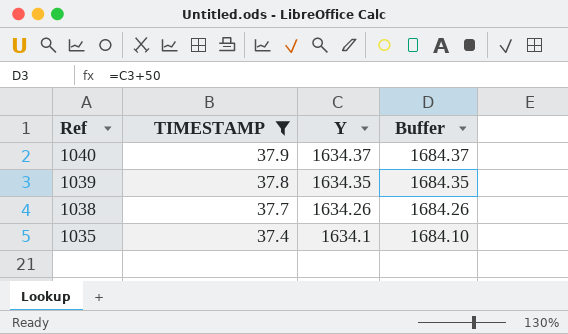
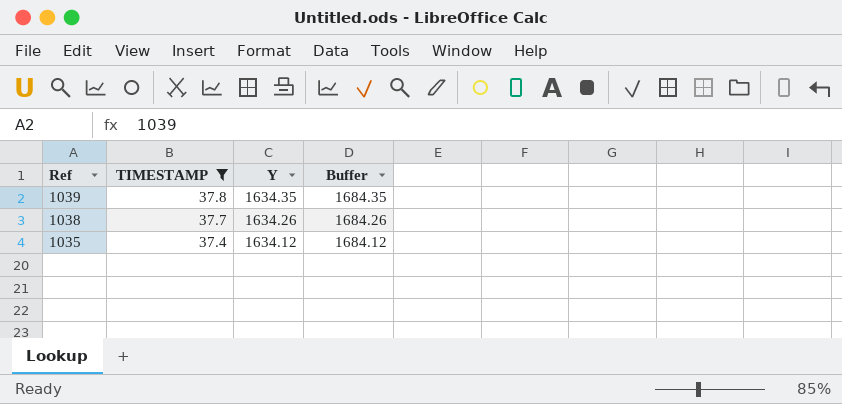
row 1040: 37.9 | 1634.37 | 1684.37 -> none
1035 | Y: 1634.1 -> 1634.12
1035 | Buffer: 1684.10 -> 1684.12

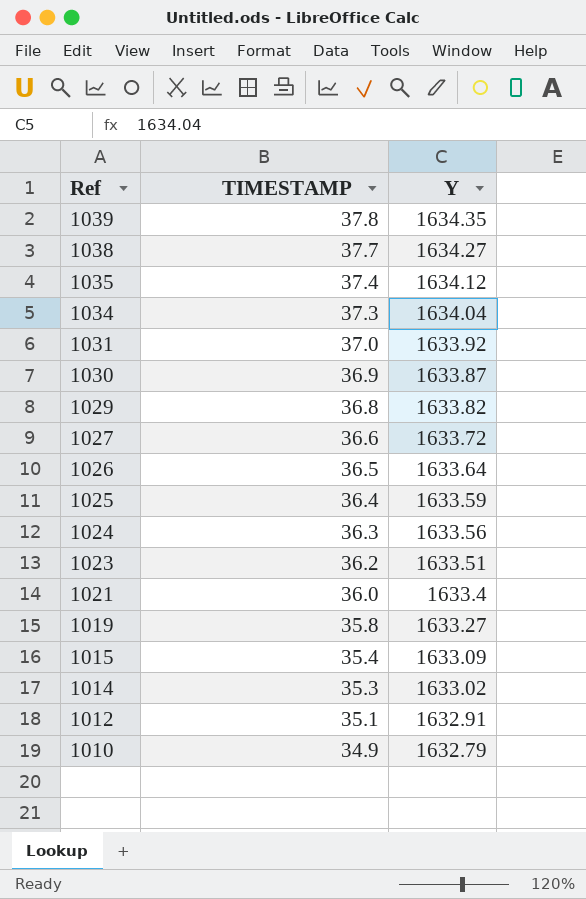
filter: TIMESTAMP >= 37.4 -> none
column Buffer | formula: [Y] + 50 -> none
1038 | Y: 1634.26 -> 1634.27

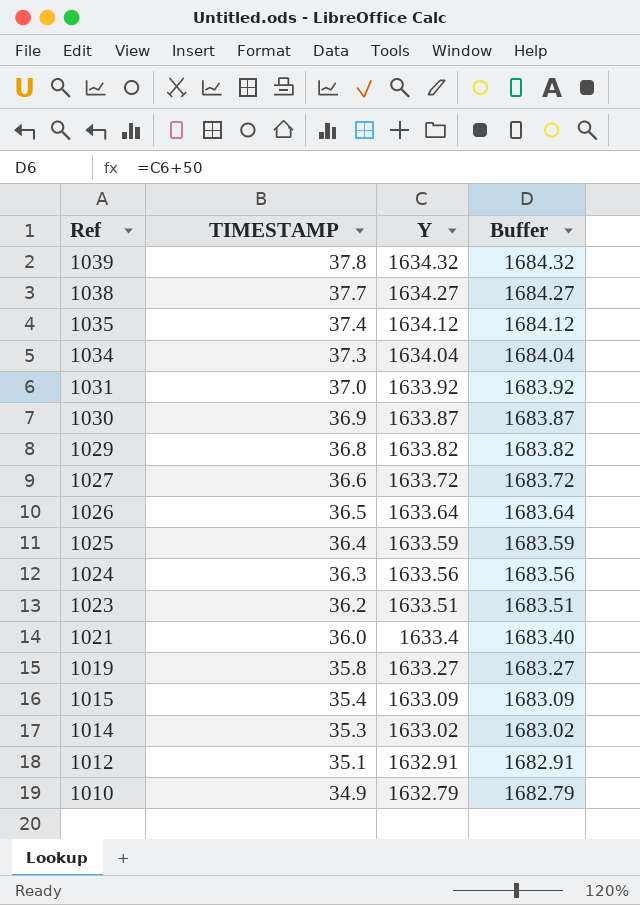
column Buffer | formula: none -> [Y] + 50
1039 | Y: 1634.35 -> 1634.32

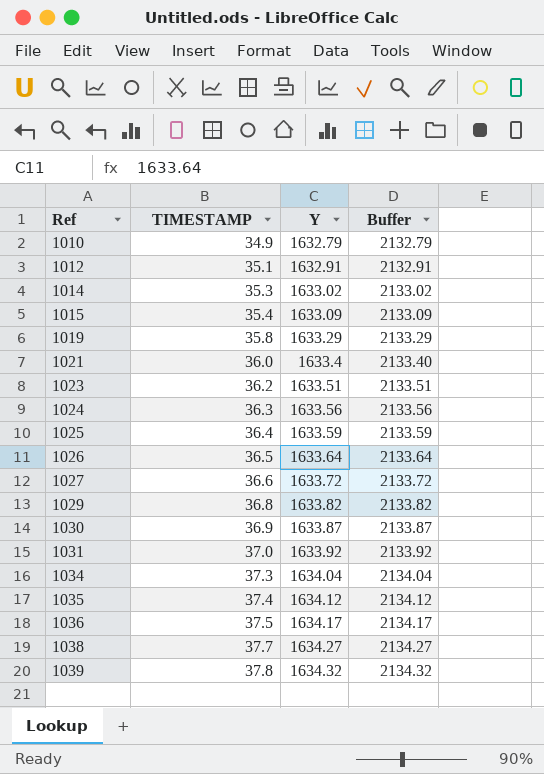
row order: Ref descending -> Ref ascending
column Buffer | formula: [Y] + 50 -> [Y] + 500
1019 | Y: 1633.27 -> 1633.29
row 1036: none -> 37.5 | 1634.17 | 2134.17

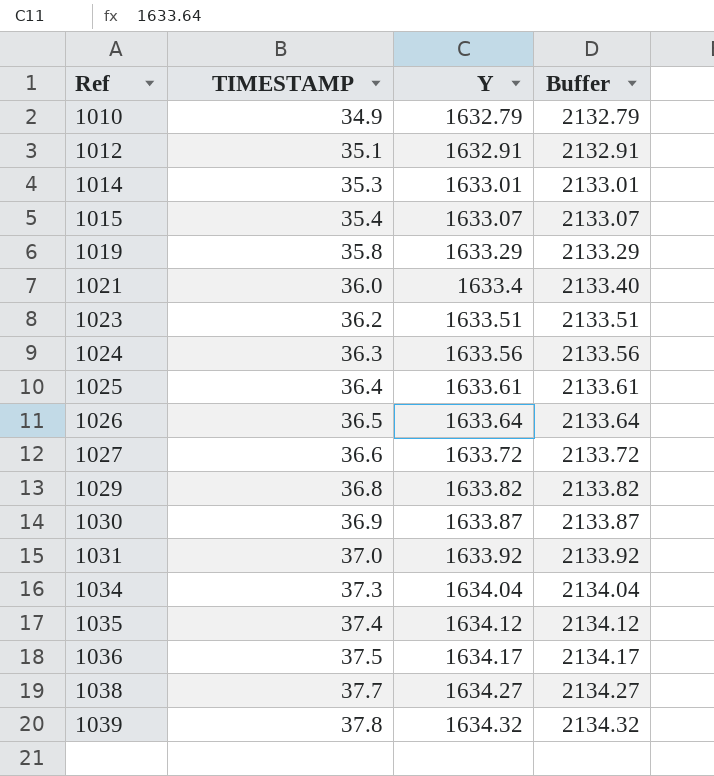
1014 | Y: 1633.02 -> 1633.01
1014 | Buffer: 2133.02 -> 2133.01
1015 | Y: 1633.09 -> 1633.07
1015 | Buffer: 2133.09 -> 2133.07
1025 | Y: 1633.59 -> 1633.61
1025 | Buffer: 2133.59 -> 2133.61

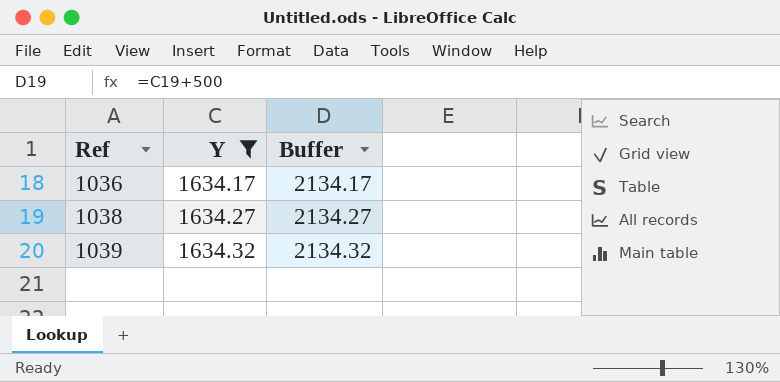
filter: none -> Y >= 1634.17
column TIMESTAMP | position: 2 -> none

